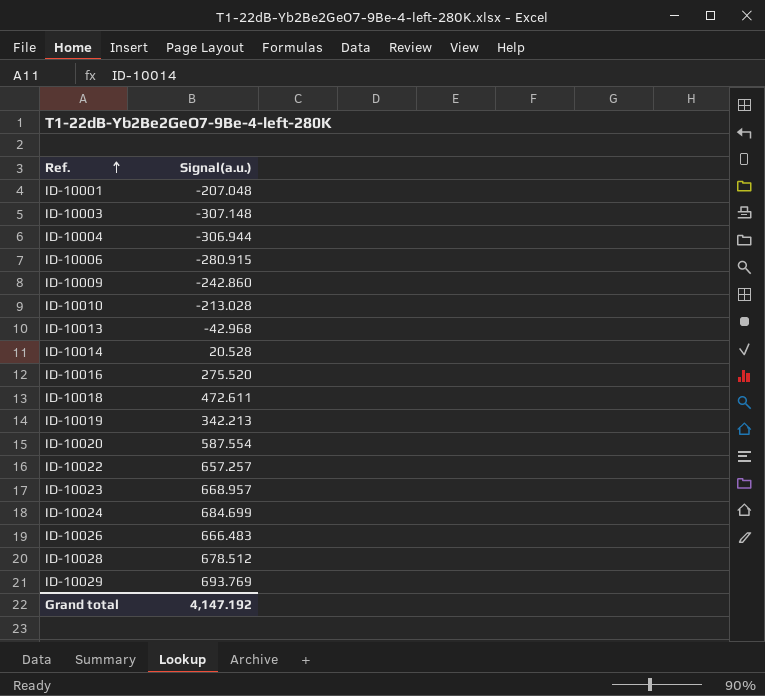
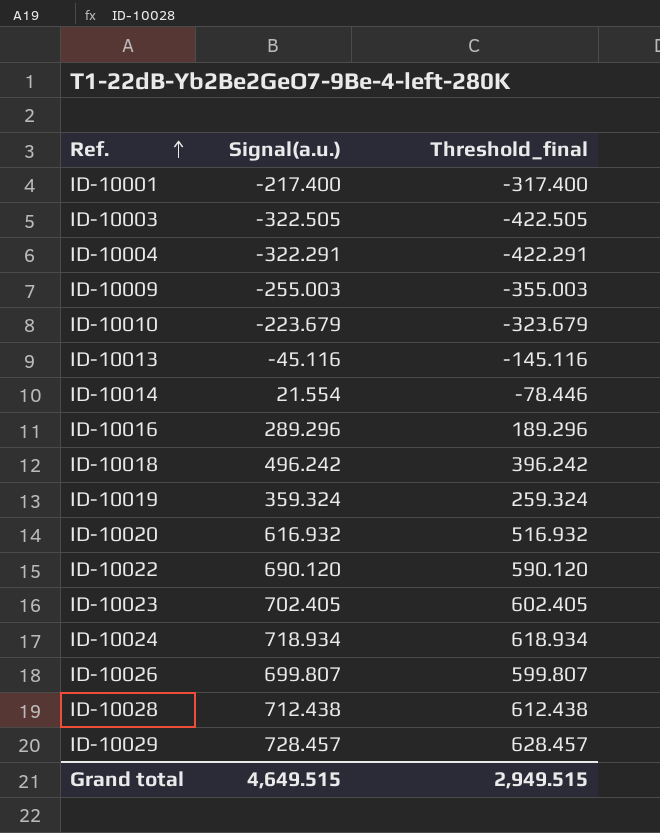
column Threshold_final | formula: none -> [Signal(a.u.)] - 100
row ID-10006: -280.915 -> none
ID-10001 | Signal(a.u.): -207.048 -> -217.400
ID-10003 | Signal(a.u.): -307.148 -> -322.505
ID-10004 | Signal(a.u.): -306.944 -> -322.291
ID-10009 | Signal(a.u.): -242.860 -> -255.003
ID-10010 | Signal(a.u.): -213.028 -> -223.679
ID-10013 | Signal(a.u.): -42.968 -> -45.116
ID-10014 | Signal(a.u.): 20.528 -> 21.554
ID-10016 | Signal(a.u.): 275.520 -> 289.296
ID-10018 | Signal(a.u.): 472.611 -> 496.242
ID-10019 | Signal(a.u.): 342.213 -> 359.324
ID-10020 | Signal(a.u.): 587.554 -> 616.932
ID-10022 | Signal(a.u.): 657.257 -> 690.120
ID-10023 | Signal(a.u.): 668.957 -> 702.405
ID-10024 | Signal(a.u.): 684.699 -> 718.934
ID-10026 | Signal(a.u.): 666.483 -> 699.807
ID-10028 | Signal(a.u.): 678.512 -> 712.438
ID-10029 | Signal(a.u.): 693.769 -> 728.457
Grand total | Signal(a.u.): 4,147.192 -> 4,649.515

